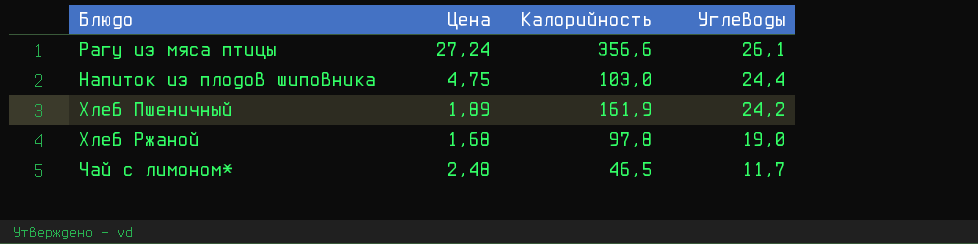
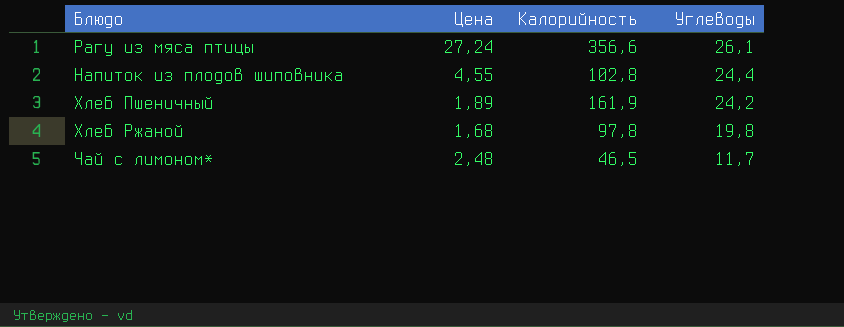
Напиток из плодов шиповника | Цена: 4,75 -> 4,55
Напиток из плодов шиповника | Калорийность: 103,0 -> 102,8
Хлеб Ржаной | Углеводы: 19,0 -> 19,8

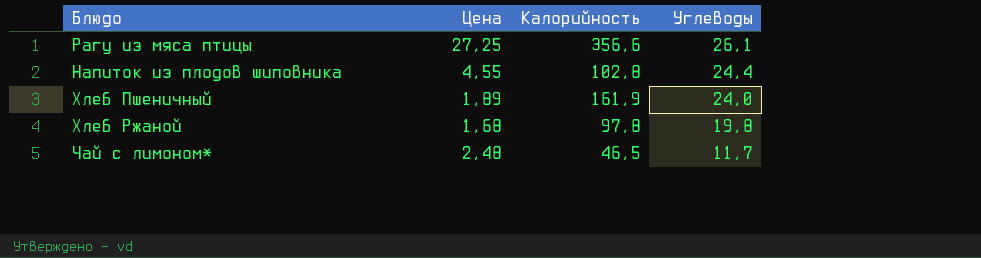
Рагу из мяса птицы | Цена: 27,24 -> 27,25
Хлеб Пшеничный | Углеводы: 24,2 -> 24,0

